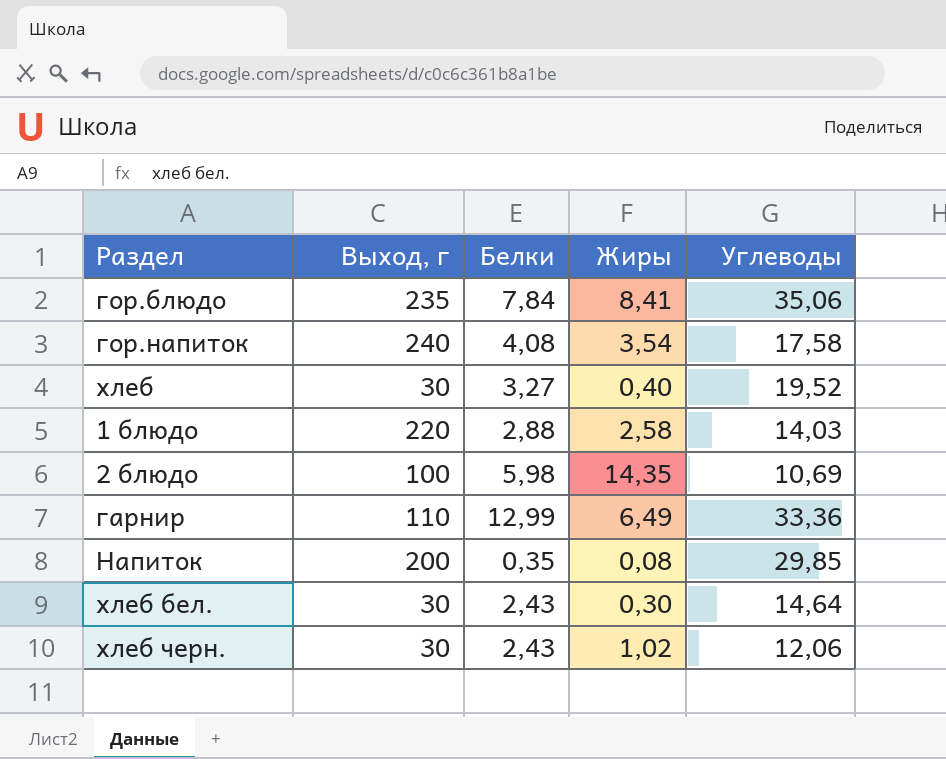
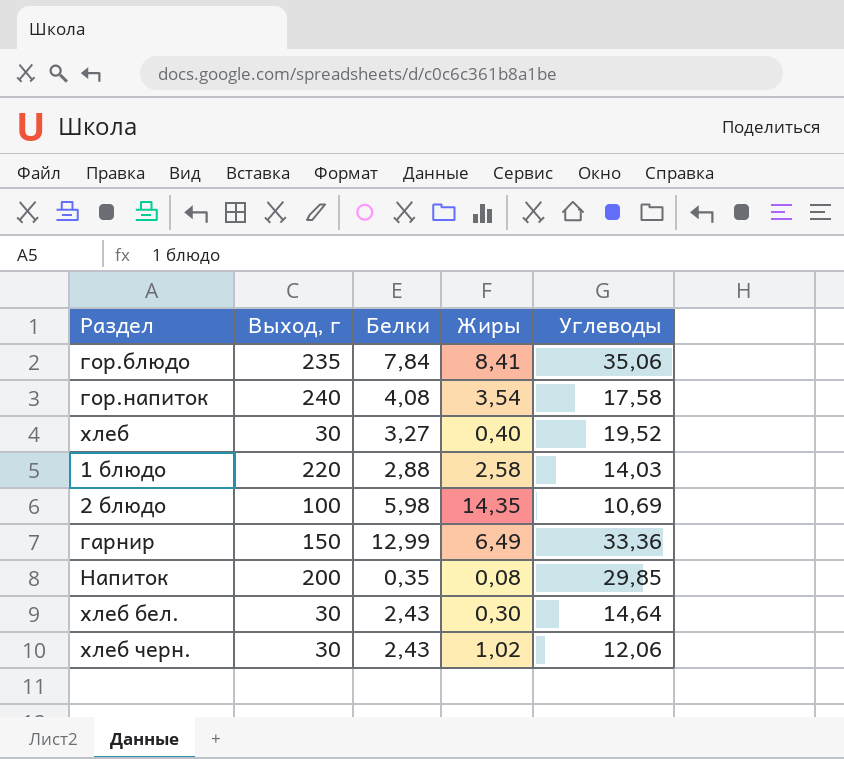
гарнир | Выход, г: 110 -> 150

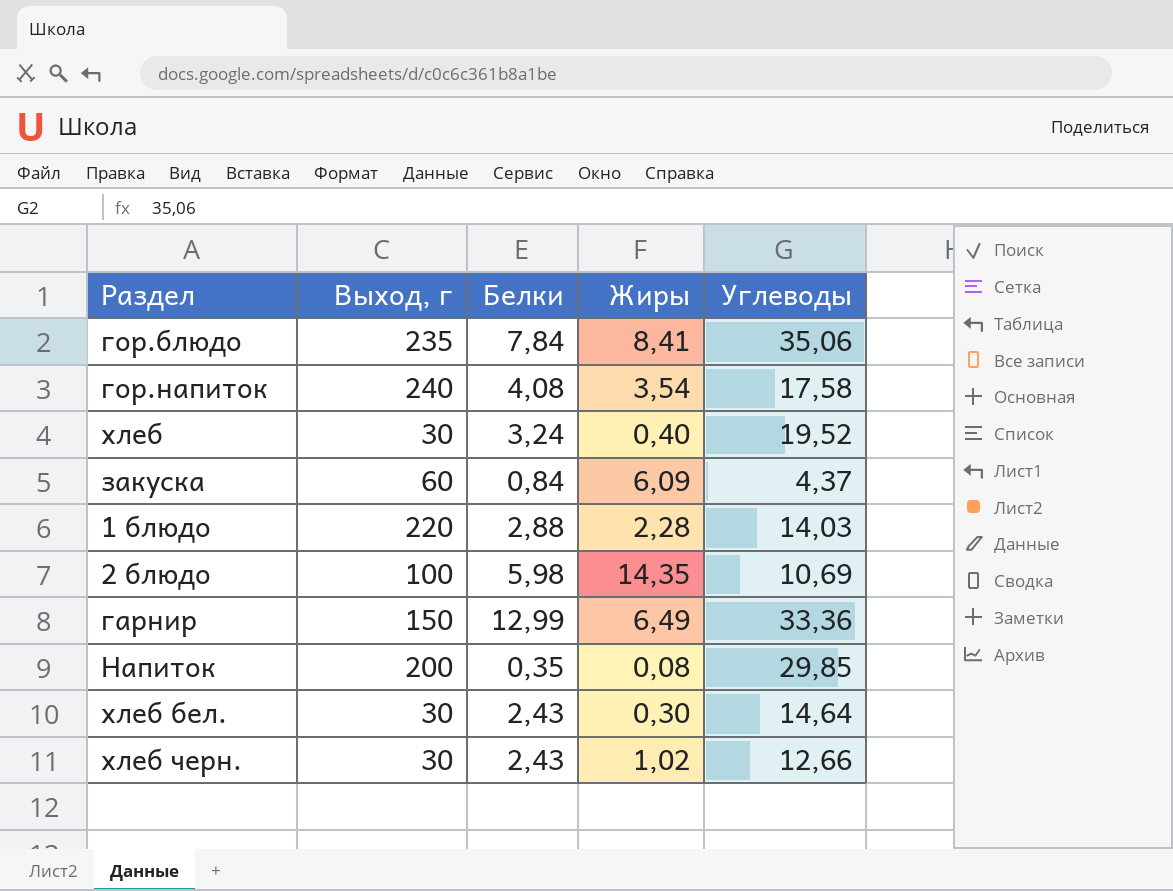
хлеб | Белки: 3,27 -> 3,24
row закуска: none -> 60 | 0,84 | 6,09 | 4,37
1 блюдо | Жиры: 2,58 -> 2,28
хлеб черн. | Углеводы: 12,06 -> 12,66

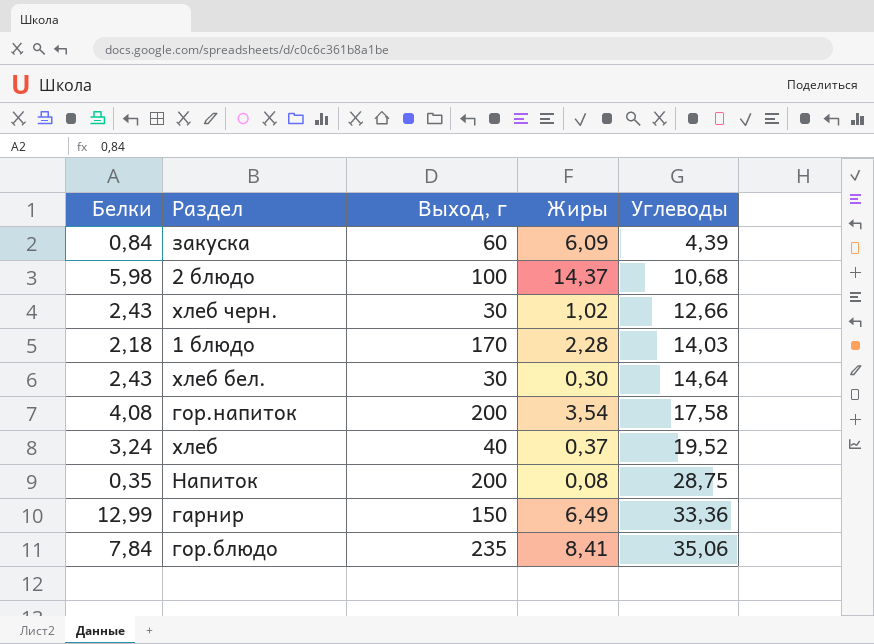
row order: none -> Углеводы ascending
column Белки | position: 3 -> 1
закуска | Углеводы: 4,37 -> 4,39
2 блюдо | Жиры: 14,35 -> 14,37
2 блюдо | Углеводы: 10,69 -> 10,68
1 блюдо | Белки: 2,88 -> 2,18
1 блюдо | Выход, г: 220 -> 170
гор.напиток | Выход, г: 240 -> 200
хлеб | Выход, г: 30 -> 40
хлеб | Жиры: 0,40 -> 0,37
Напиток | Углеводы: 29,85 -> 28,75

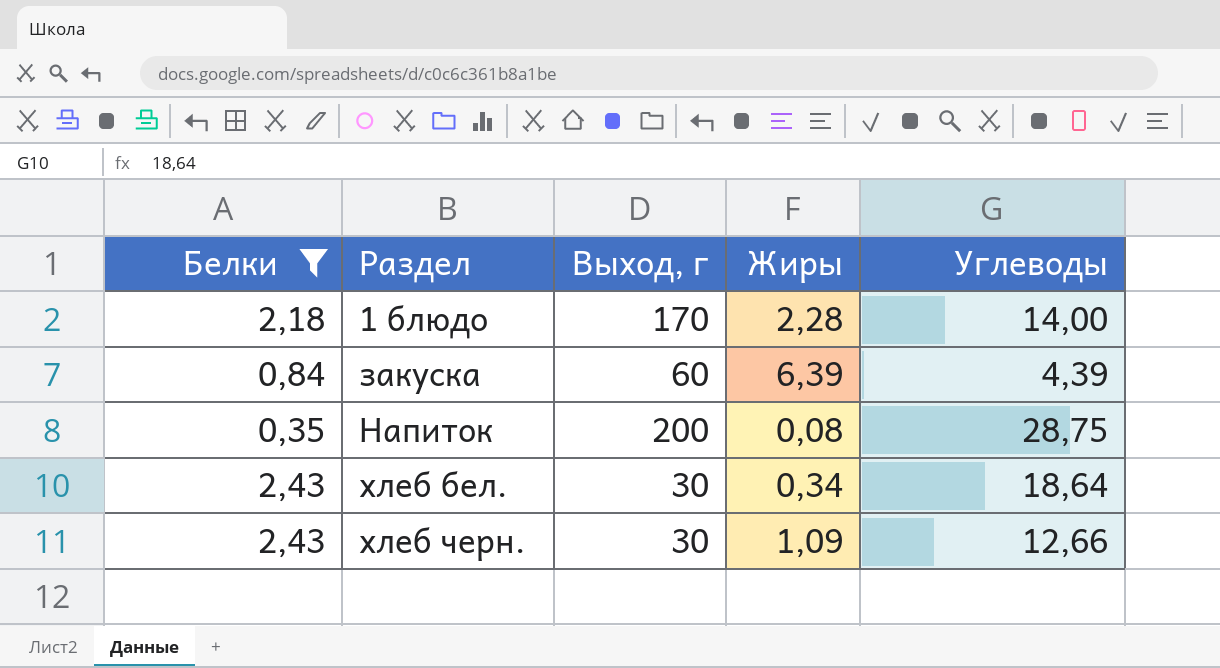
filter: none -> Белки <= 2,43
row order: Углеводы ascending -> Раздел ascending
1 блюдо | Углеводы: 14,03 -> 14,00
закуска | Жиры: 6,09 -> 6,39
хлеб бел. | Жиры: 0,30 -> 0,34
хлеб бел. | Углеводы: 14,64 -> 18,64
хлеб черн. | Жиры: 1,02 -> 1,09

